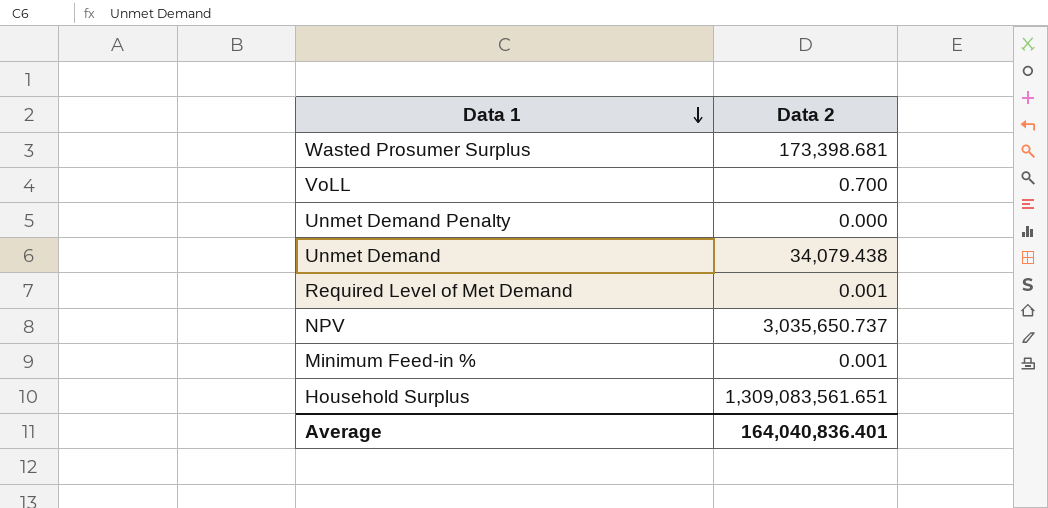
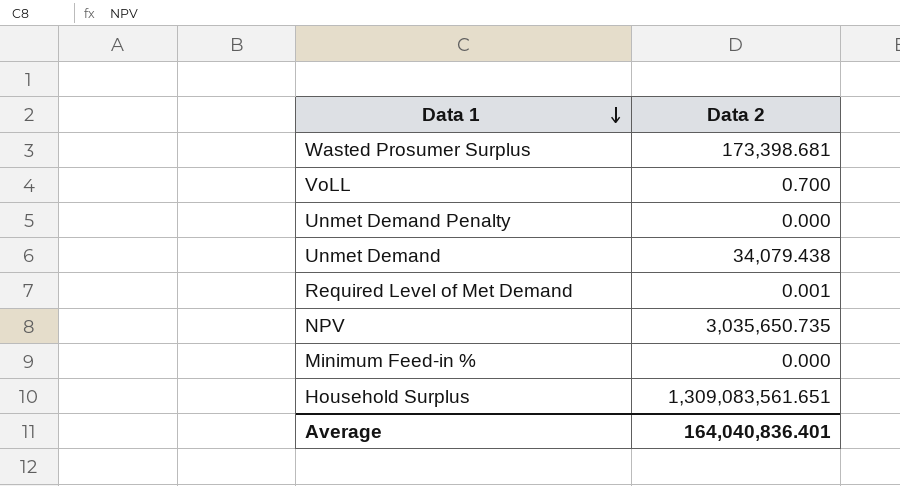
NPV | Data 2: 3,035,650.737 -> 3,035,650.735
Minimum Feed-in % | Data 2: 0.001 -> 0.000

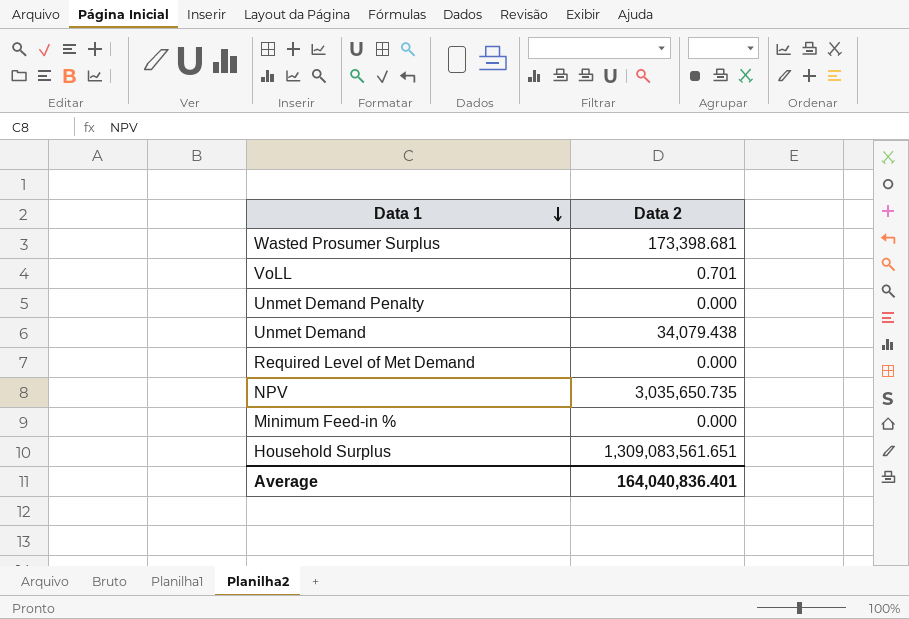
VoLL | Data 2: 0.700 -> 0.701
Required Level of Met Demand | Data 2: 0.001 -> 0.000

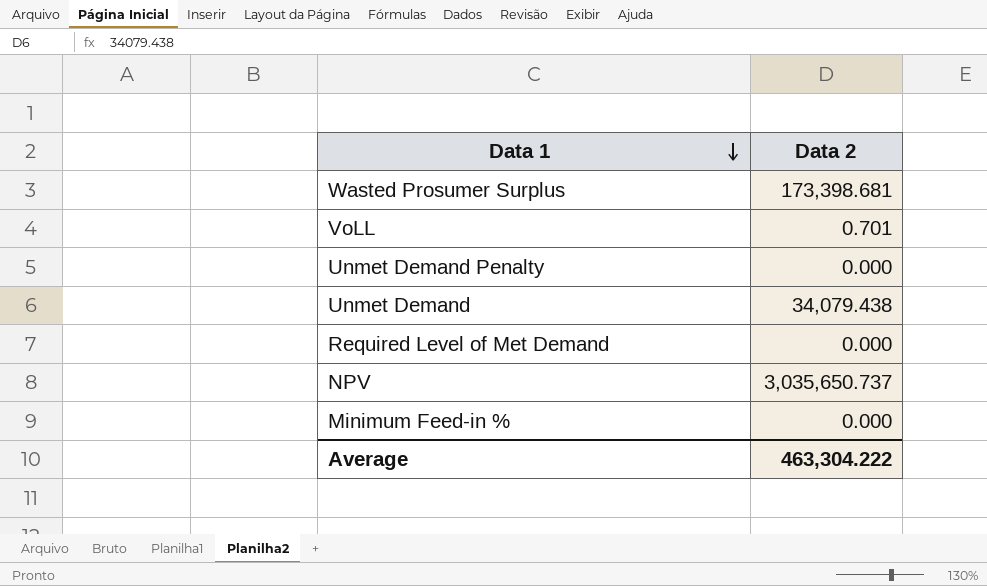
row Household Surplus: 1,309,083,561.651 -> none
NPV | Data 2: 3,035,650.735 -> 3,035,650.737
Average | Data 2: 164,040,836.401 -> 463,304.222

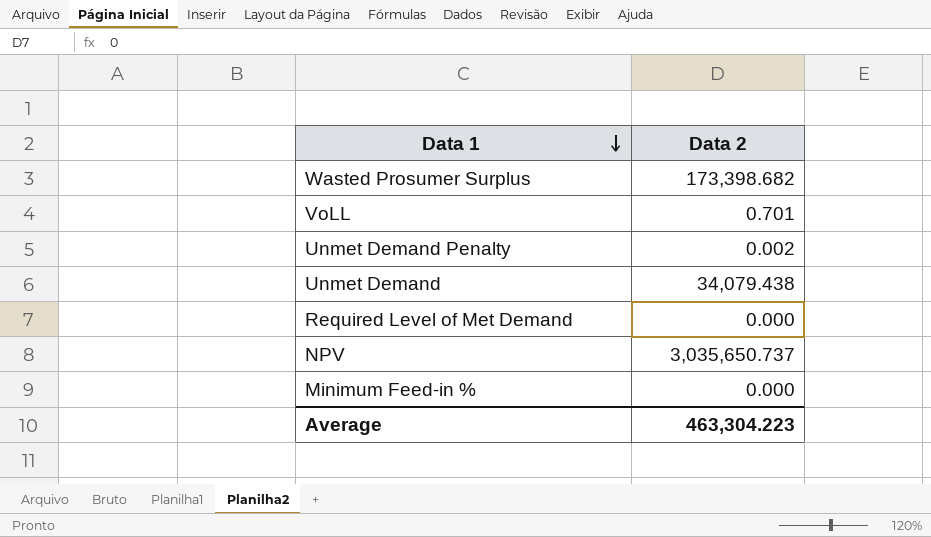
Wasted Prosumer Surplus | Data 2: 173,398.681 -> 173,398.682
Unmet Demand Penalty | Data 2: 0.000 -> 0.002
Average | Data 2: 463,304.222 -> 463,304.223

